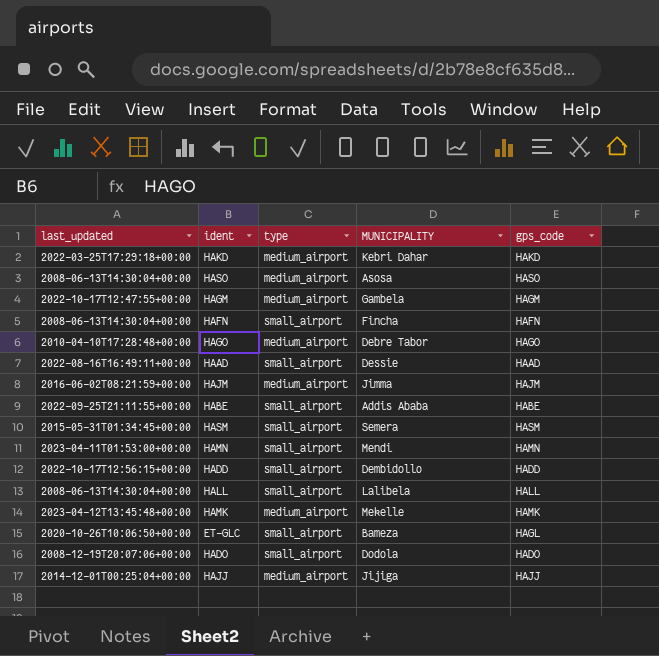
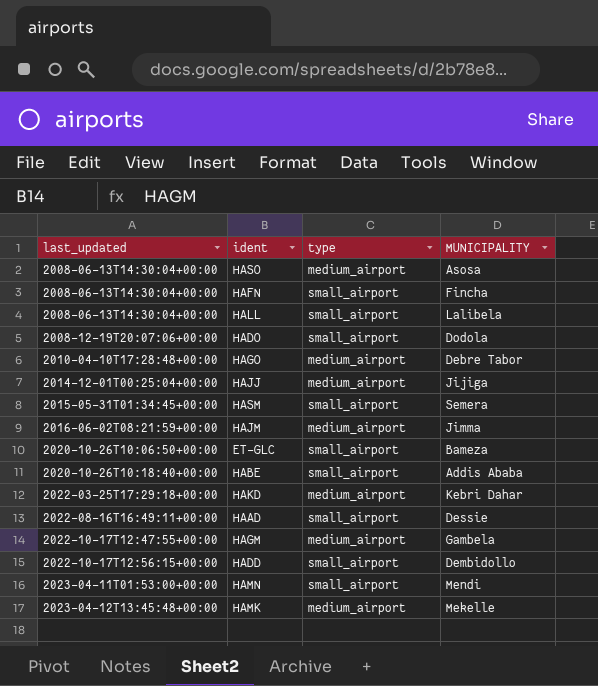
row order: none -> last_updated ascending
column gps_code | position: 5 -> none
HABE | last_updated: 2022-09-25T21:11:55+00:00 -> 2020-10-26T10:18:40+00:00

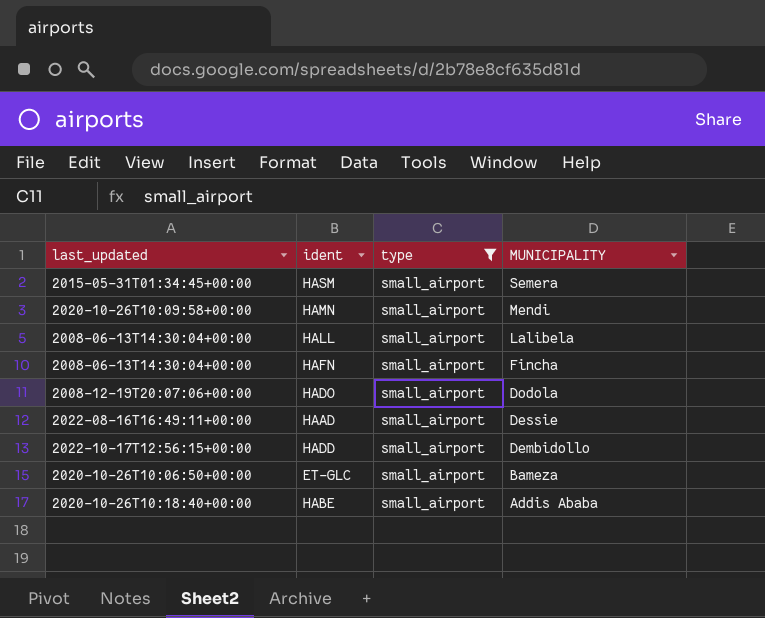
filter: none -> type = small_airport
row order: last_updated ascending -> MUNICIPALITY descending
HAMN | last_updated: 2023-04-11T01:53:00+00:00 -> 2020-10-26T10:09:58+00:00

